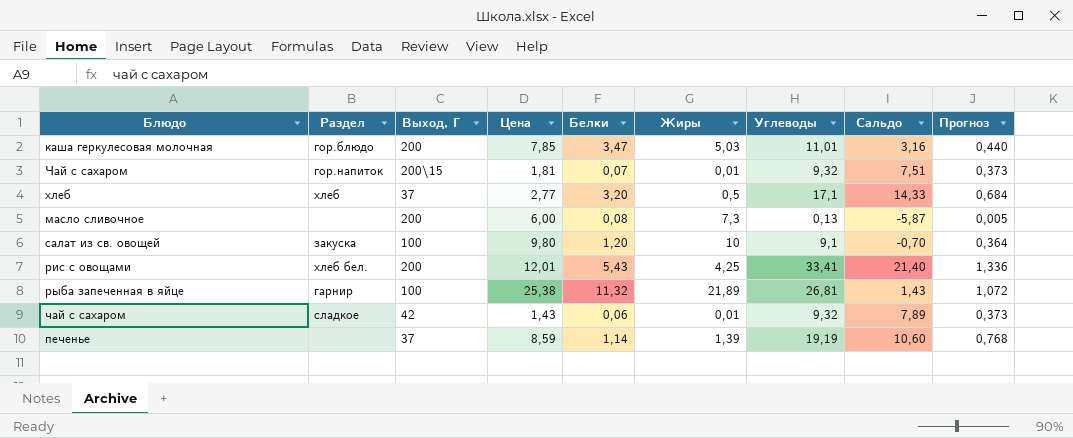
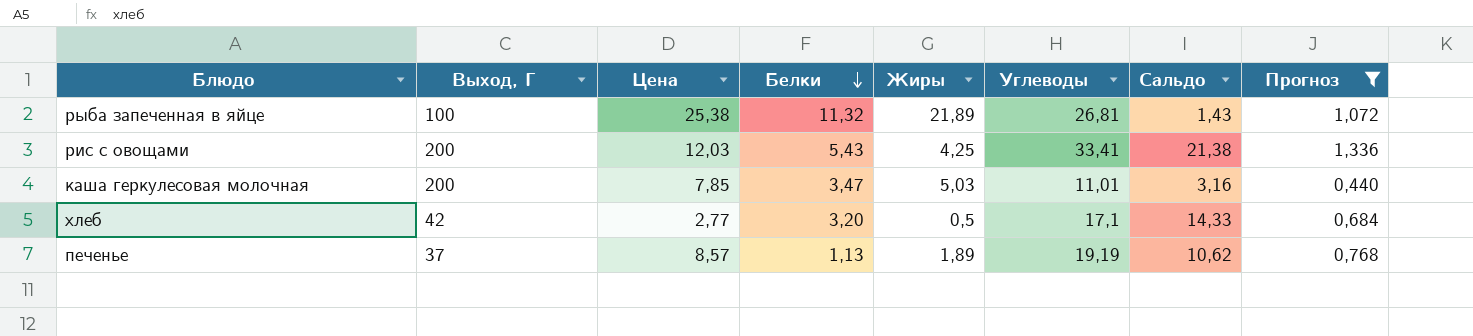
filter: none -> Прогноз >= 0,440
row order: none -> Белки descending
column Раздел | position: 2 -> none
рис с овощами | Цена: 12,01 -> 12,03
рис с овощами | Сальдо: 21,40 -> 21,38
хлеб | Выход, Г: 37 -> 42
печенье | Цена: 8,59 -> 8,57
печенье | Белки: 1,14 -> 1,13
печенье | Жиры: 1,39 -> 1,89
печенье | Сальдо: 10,60 -> 10,62

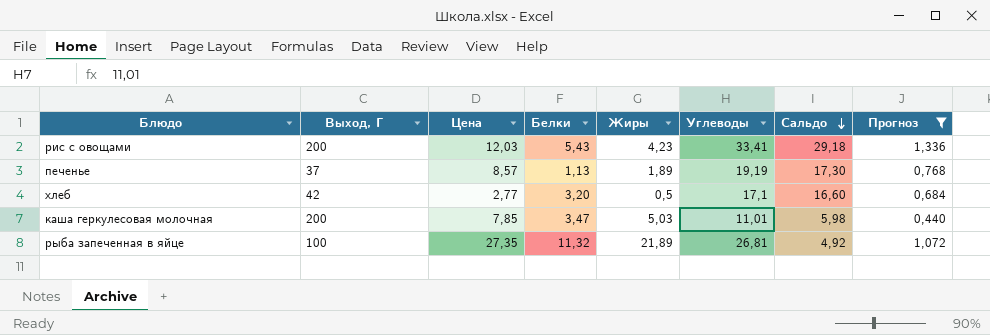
row order: Белки descending -> Сальдо descending
column Сальдо | formula: [Углеводы] - [Цена] -> [Углеводы] - [Жиры]
рис с овощами | Жиры: 4,25 -> 4,23
рыба запеченная в яйце | Цена: 25,38 -> 27,35

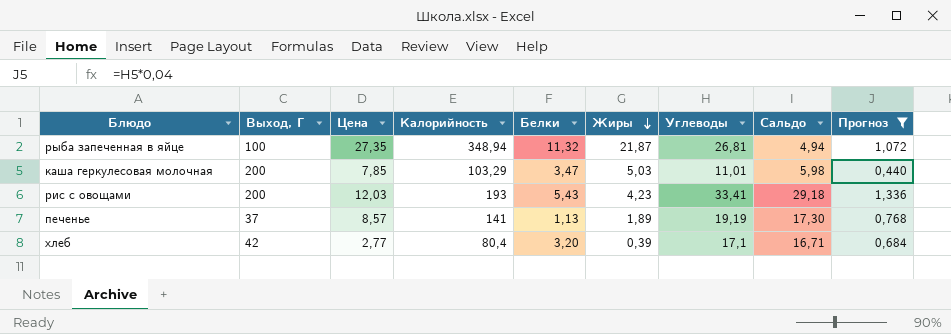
row order: Сальдо descending -> Жиры descending
column Калорийность | position: none -> 4
рыба запеченная в яйце | Жиры: 21,89 -> 21,87
рыба запеченная в яйце | Сальдо: 4,92 -> 4,94
хлеб | Жиры: 0,5 -> 0,39
хлеб | Сальдо: 16,60 -> 16,71

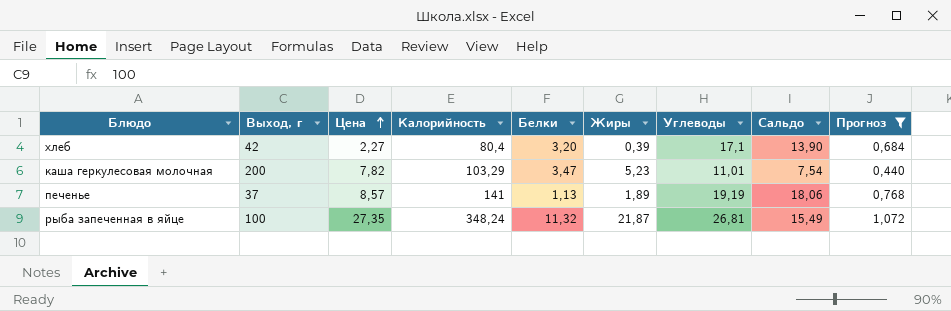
row order: Жиры descending -> Цена ascending
column name: Выход, Г -> Выход, г
column Сальдо | formula: [Углеводы] - [Жиры] -> [Углеводы] - [Белки]
row рис с овощами: 200 | 12,03 | 193 | 5,43 | 4,23 | 33,41 | 29,18 | 1,336 -> none
хлеб | Цена: 2,77 -> 2,27
каша геркулесовая молочная | Цена: 7,85 -> 7,82
каша геркулесовая молочная | Жиры: 5,03 -> 5,23
рыба запеченная в яйце | Калорийность: 348,94 -> 348,24

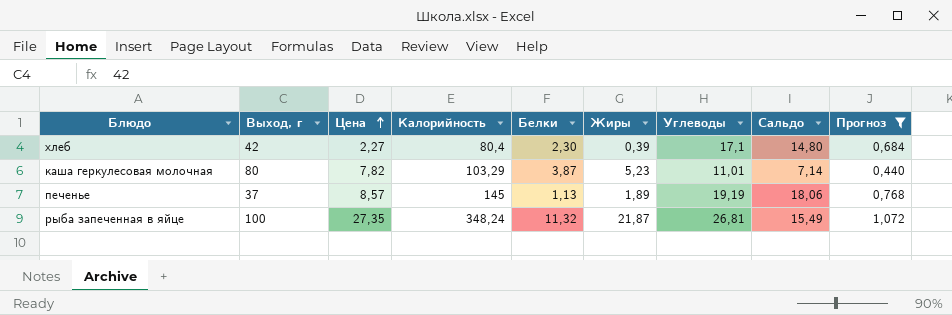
хлеб | Белки: 3,20 -> 2,30
хлеб | Сальдо: 13,90 -> 14,80
каша геркулесовая молочная | Выход, г: 200 -> 80
каша геркулесовая молочная | Белки: 3,47 -> 3,87
каша геркулесовая молочная | Сальдо: 7,54 -> 7,14
печенье | Калорийность: 141 -> 145

